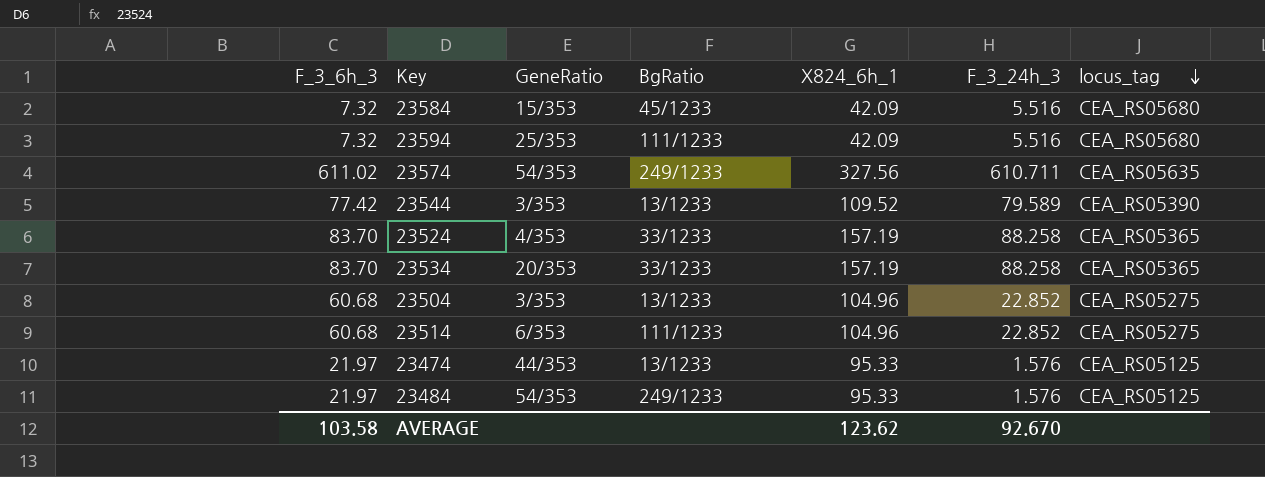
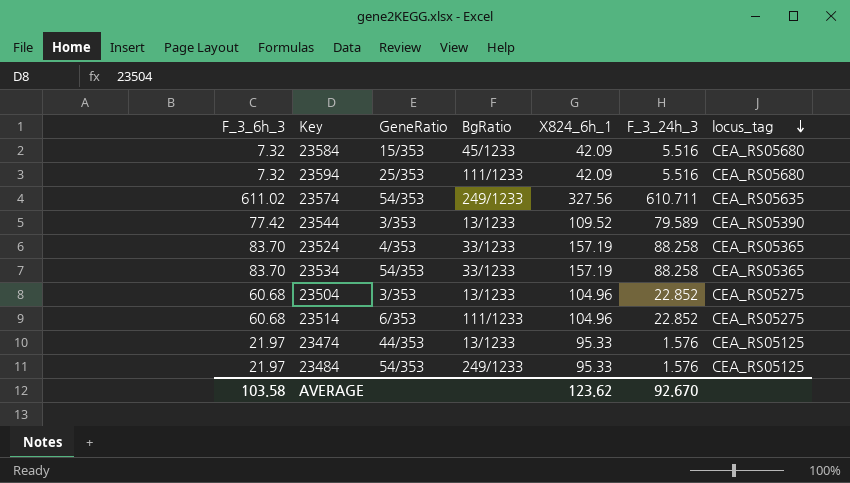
23534 | GeneRatio: 20/353 -> 54/353

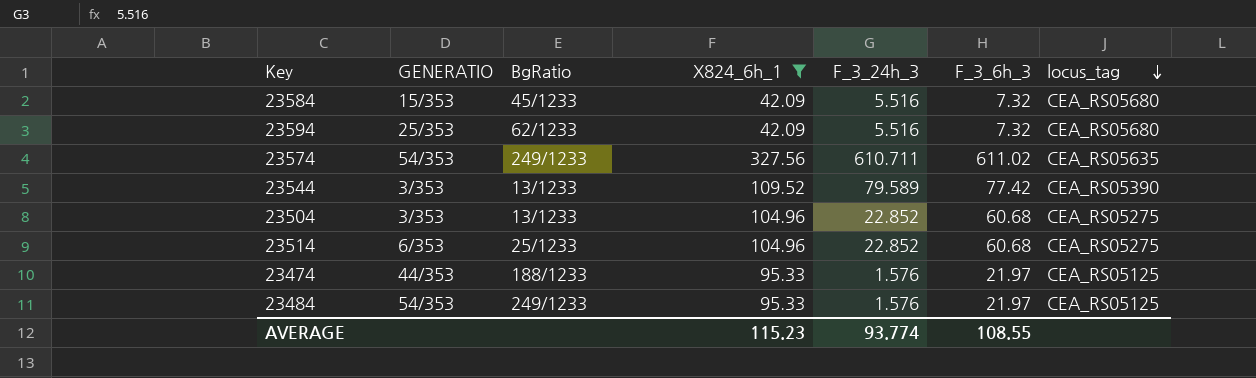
filter: none -> X824_6h_1 != 157.19
column name: GeneRatio -> GENERATIO
column F_3_6h_3 | position: 1 -> 6
23594 | BgRatio: 111/1233 -> 62/1233
23514 | BgRatio: 111/1233 -> 25/1233
23474 | BgRatio: 13/1233 -> 188/1233
AVERAGE | X824_6h_1: 123.62 -> 115.23
AVERAGE | F_3_24h_3: 92.670 -> 93.774
AVERAGE | F_3_6h_3: 103.58 -> 108.55

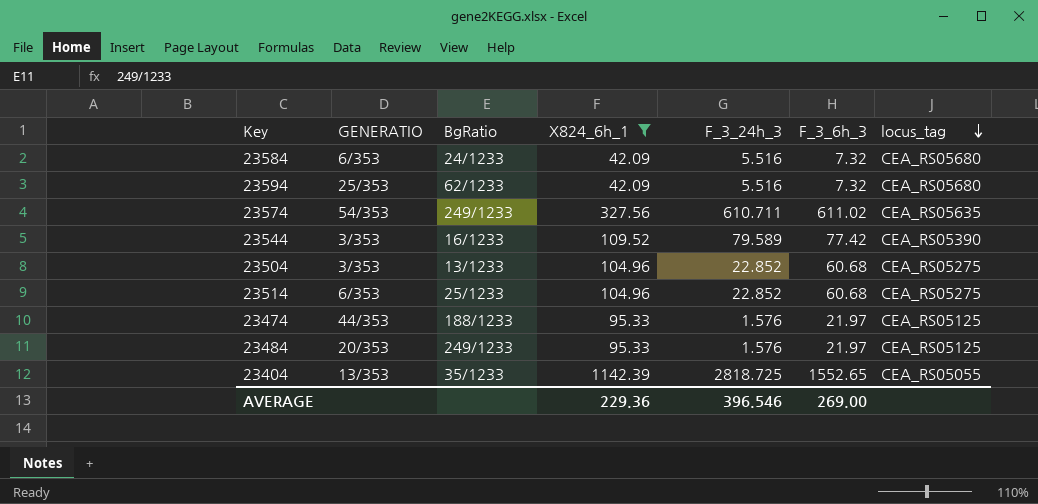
23584 | GENERATIO: 15/353 -> 6/353
23584 | BgRatio: 45/1233 -> 24/1233
23544 | BgRatio: 13/1233 -> 16/1233
23484 | GENERATIO: 54/353 -> 20/353
row 23404: none -> 13/353 | 35/1233 | 1142.39 | 2818.725 | 1552.65 | CEA_RS05055
AVERAGE | X824_6h_1: 115.23 -> 229.36
AVERAGE | F_3_24h_3: 93.774 -> 396.546
AVERAGE | F_3_6h_3: 108.55 -> 269.00

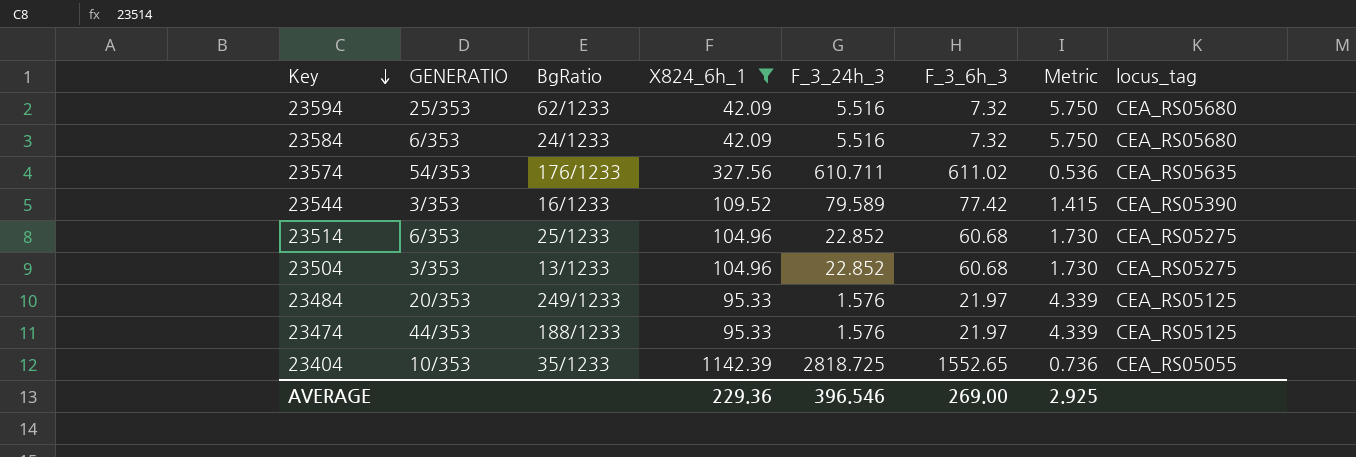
row order: locus_tag descending -> Key descending
column Metric | formula: none -> [X824_6h_1] / [F_3_6h_3]
23574 | BgRatio: 249/1233 -> 176/1233
23404 | GENERATIO: 13/353 -> 10/353

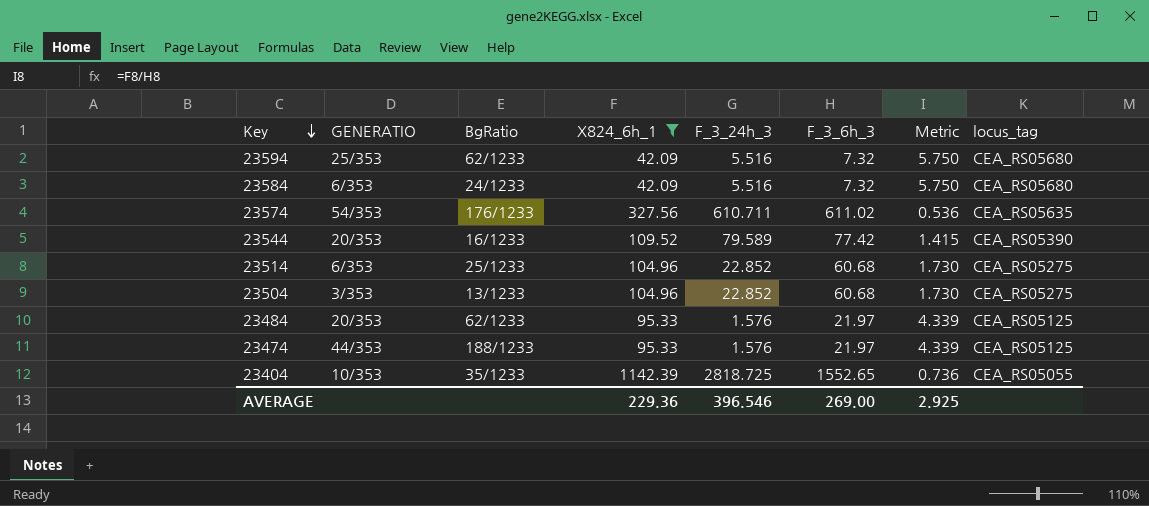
23544 | GENERATIO: 3/353 -> 20/353
23484 | BgRatio: 249/1233 -> 62/1233

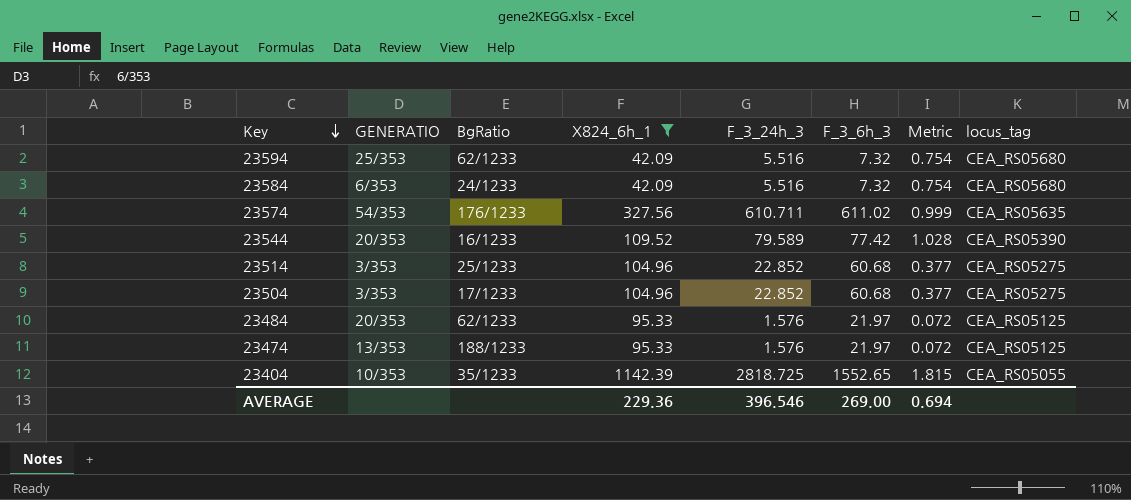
column Metric | formula: [X824_6h_1] / [F_3_6h_3] -> [F_3_24h_3] / [F_3_6h_3]
23514 | GENERATIO: 6/353 -> 3/353
23504 | BgRatio: 13/1233 -> 17/1233
23474 | GENERATIO: 44/353 -> 13/353
AVERAGE | Metric: 2.925 -> 0.694

